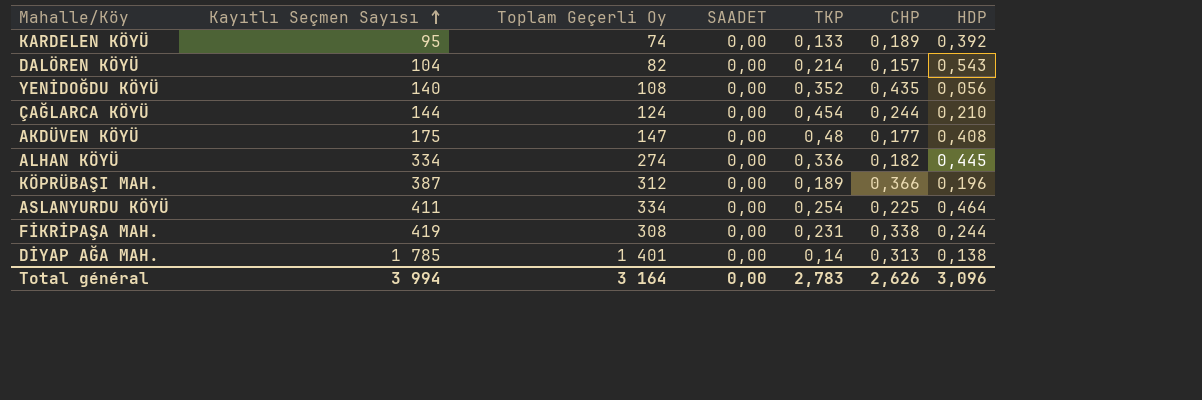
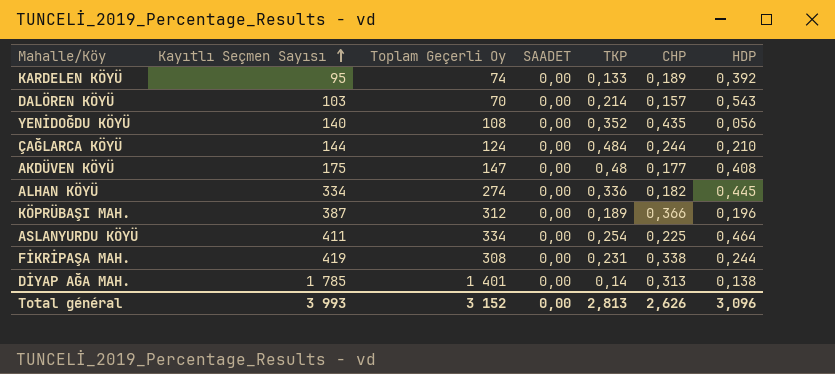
DALÖREN KÖYÜ | Kayıtlı Seçmen Sayısı: 104 -> 103
DALÖREN KÖYÜ | Toplam Geçerli Oy: 82 -> 70
ÇAĞLARCA KÖYÜ | TKP: 0,454 -> 0,484
Total général | Kayıtlı Seçmen Sayısı: 3 994 -> 3 993
Total général | Toplam Geçerli Oy: 3 164 -> 3 152
Total général | TKP: 2,783 -> 2,813

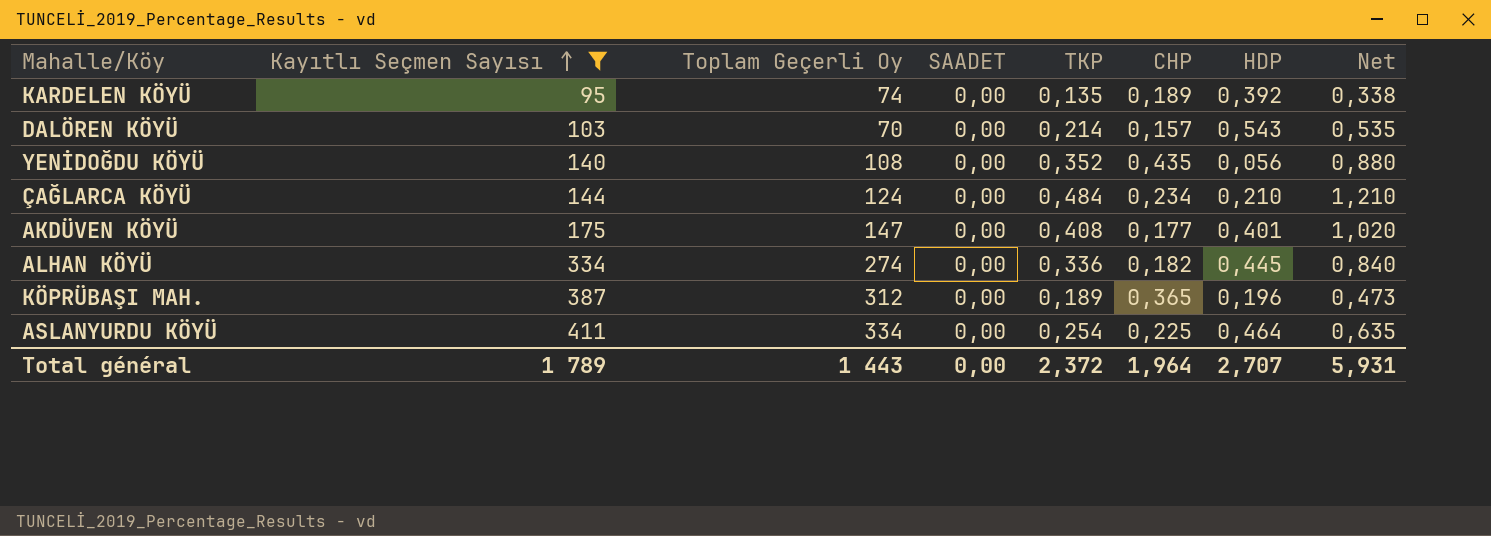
filter: none -> Kayıtlı Seçmen Sayısı <= 411
column Net | formula: none -> [TKP] * 2,5
KARDELEN KÖYÜ | TKP: 0,133 -> 0,135
ÇAĞLARCA KÖYÜ | CHP: 0,244 -> 0,234
AKDÜVEN KÖYÜ | TKP: 0,48 -> 0,408
AKDÜVEN KÖYÜ | HDP: 0,408 -> 0,401
KÖPRÜBAŞI MAH. | CHP: 0,366 -> 0,365
Total général | Kayıtlı Seçmen Sayısı: 3 993 -> 1 789
Total général | Toplam Geçerli Oy: 3 152 -> 1 443
Total général | TKP: 2,813 -> 2,372
Total général | CHP: 2,626 -> 1,964
Total général | HDP: 3,096 -> 2,707

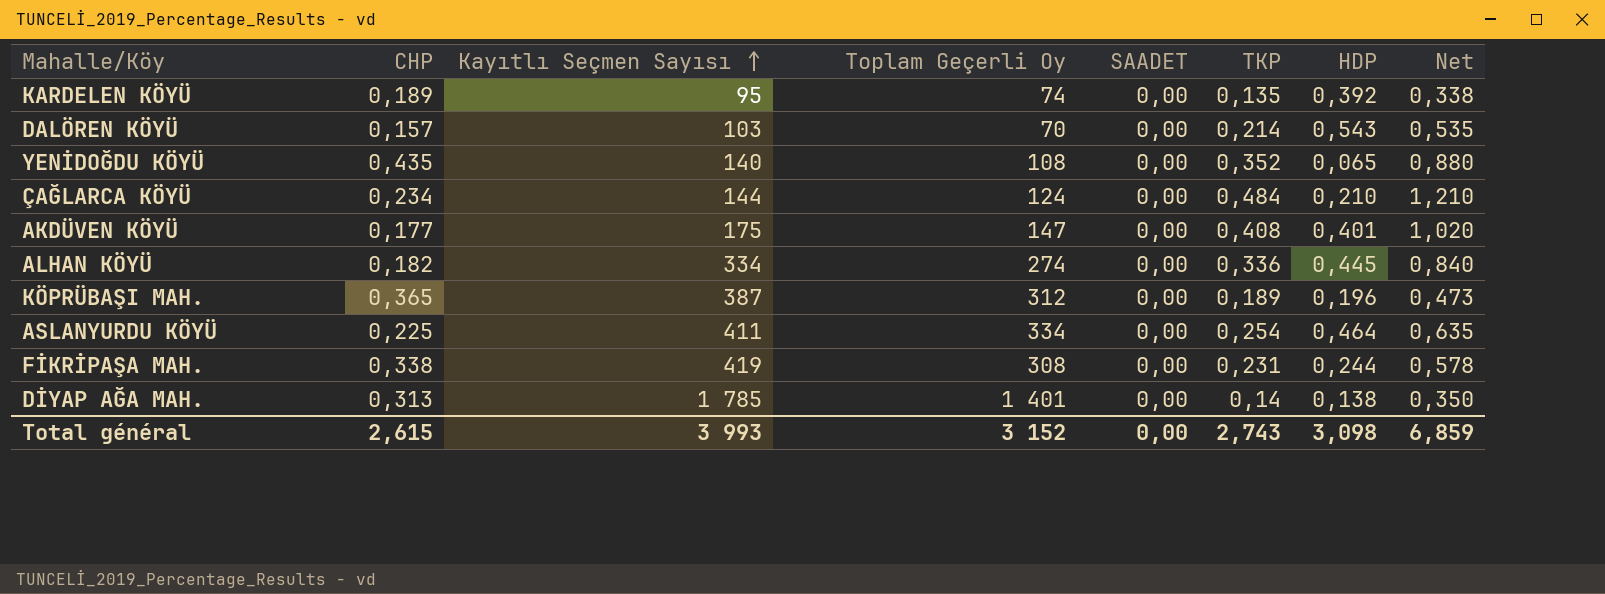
filter: Kayıtlı Seçmen Sayısı <= 411 -> none
column CHP | position: 6 -> 2
YENİDOĞDU KÖYÜ | HDP: 0,056 -> 0,065
Total général | CHP: 1,964 -> 2,615
Total général | Kayıtlı Seçmen Sayısı: 1 789 -> 3 993
Total général | Toplam Geçerli Oy: 1 443 -> 3 152
Total général | TKP: 2,372 -> 2,743
Total général | HDP: 2,707 -> 3,098
Total général | Net: 5,931 -> 6,859

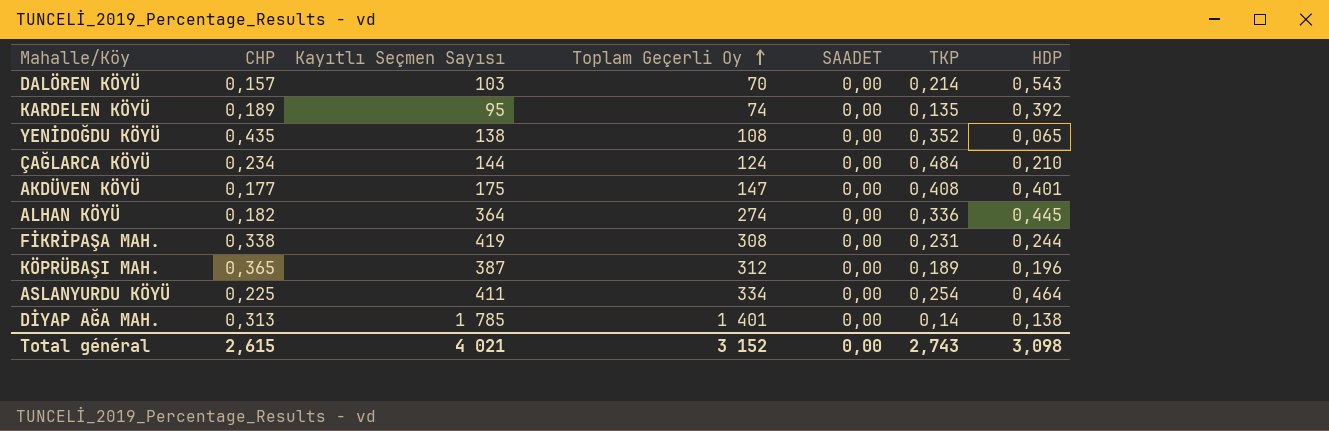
row order: Kayıtlı Seçmen Sayısı ascending -> Toplam Geçerli Oy ascending
column Net | formula: [TKP] * 2,5 -> none
YENİDOĞDU KÖYÜ | Kayıtlı Seçmen Sayısı: 140 -> 138
ALHAN KÖYÜ | Kayıtlı Seçmen Sayısı: 334 -> 364
Total général | Kayıtlı Seçmen Sayısı: 3 993 -> 4 021

